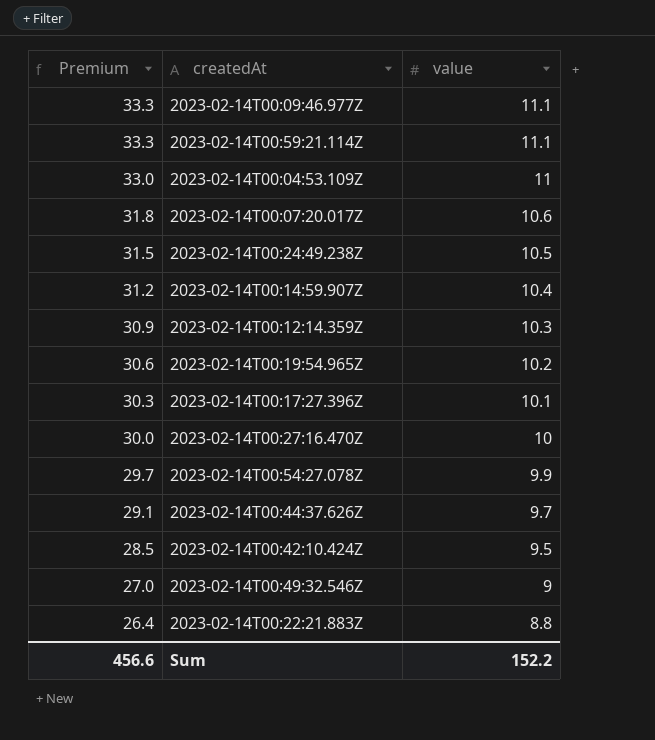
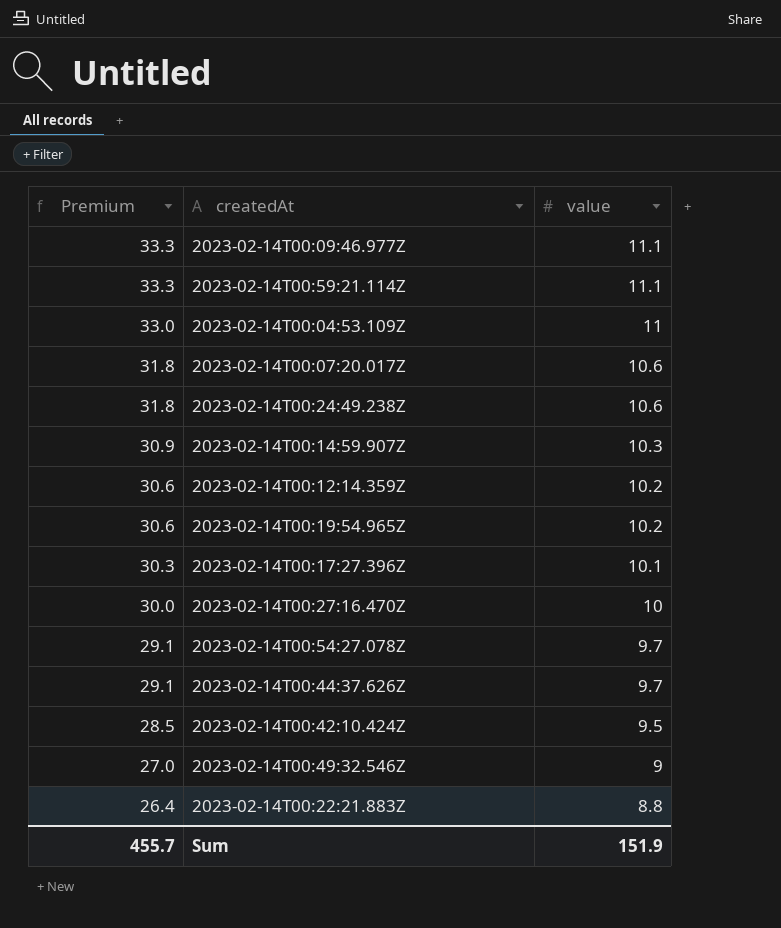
2023-02-14T00:24:49.238Z | Premium: 31.5 -> 31.8
2023-02-14T00:24:49.238Z | value: 10.5 -> 10.6
2023-02-14T00:14:59.907Z | Premium: 31.2 -> 30.9
2023-02-14T00:14:59.907Z | value: 10.4 -> 10.3
2023-02-14T00:12:14.359Z | Premium: 30.9 -> 30.6
2023-02-14T00:12:14.359Z | value: 10.3 -> 10.2
2023-02-14T00:54:27.078Z | Premium: 29.7 -> 29.1
2023-02-14T00:54:27.078Z | value: 9.9 -> 9.7
Sum | Premium: 456.6 -> 455.7
Sum | value: 152.2 -> 151.9

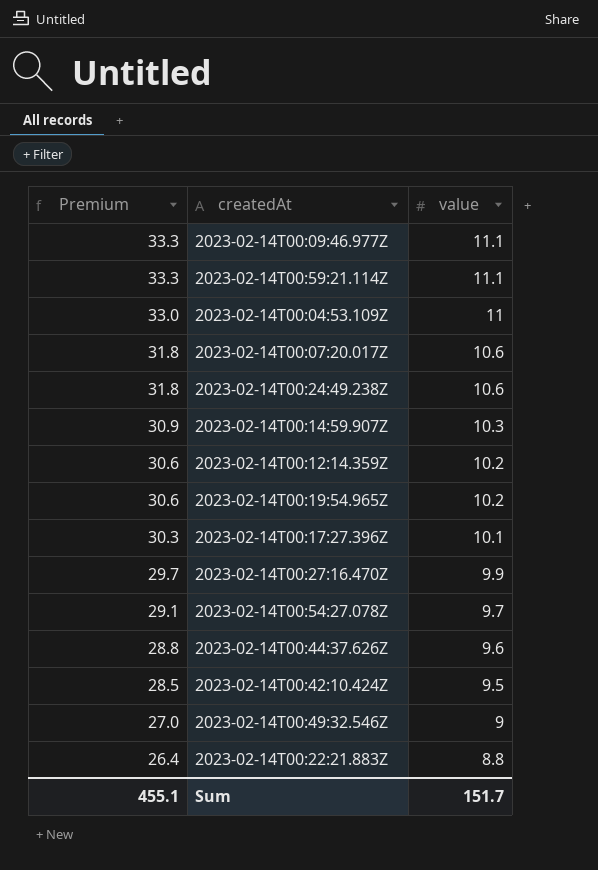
2023-02-14T00:27:16.470Z | Premium: 30.0 -> 29.7
2023-02-14T00:27:16.470Z | value: 10 -> 9.9
2023-02-14T00:44:37.626Z | Premium: 29.1 -> 28.8
2023-02-14T00:44:37.626Z | value: 9.7 -> 9.6
Sum | Premium: 455.7 -> 455.1
Sum | value: 151.9 -> 151.7

